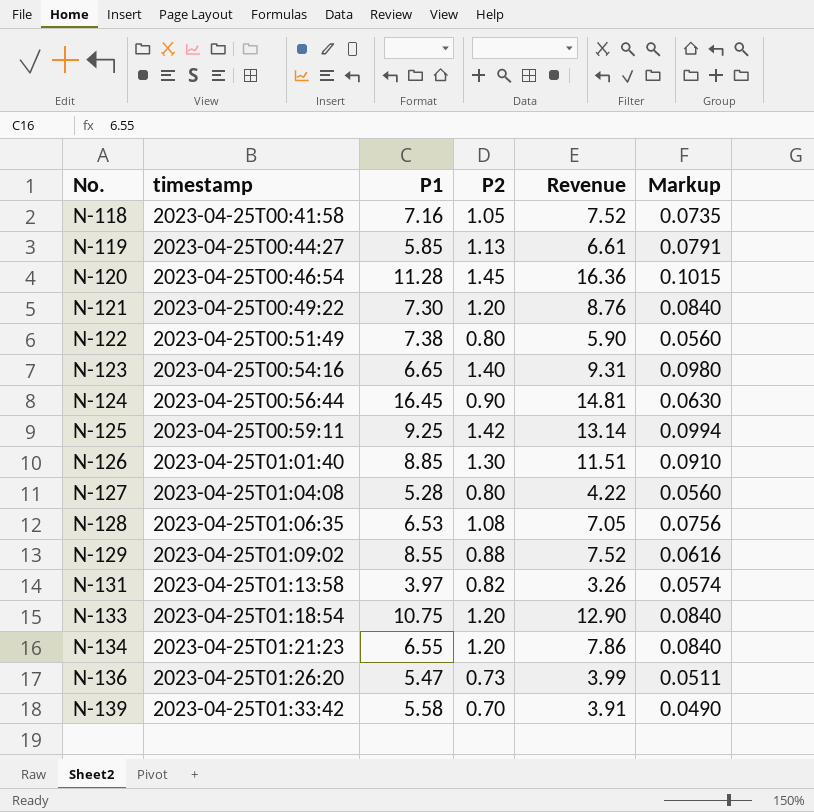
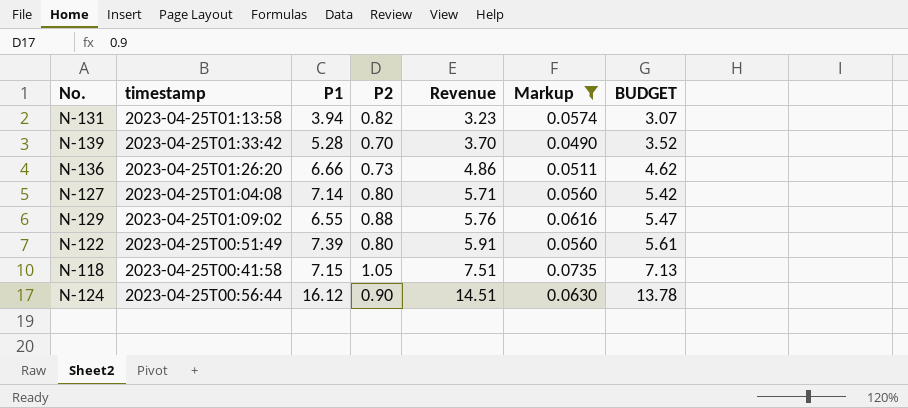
filter: none -> Markup <= 0.0735
row order: No. ascending -> Revenue ascending
column BUDGET | formula: none -> [Revenue] * 0.95
N-131 | P1: 3.97 -> 3.94
N-131 | Revenue: 3.26 -> 3.23
N-139 | P1: 5.58 -> 5.28
N-139 | Revenue: 3.91 -> 3.70
N-136 | P1: 5.47 -> 6.66
N-136 | Revenue: 3.99 -> 4.86
N-127 | P1: 5.28 -> 7.14
N-127 | Revenue: 4.22 -> 5.71
N-129 | P1: 8.55 -> 6.55
N-129 | Revenue: 7.52 -> 5.76
N-122 | P1: 7.38 -> 7.39
N-122 | Revenue: 5.90 -> 5.91
N-118 | P1: 7.16 -> 7.15
N-118 | Revenue: 7.52 -> 7.51
N-124 | P1: 16.45 -> 16.12
N-124 | Revenue: 14.81 -> 14.51

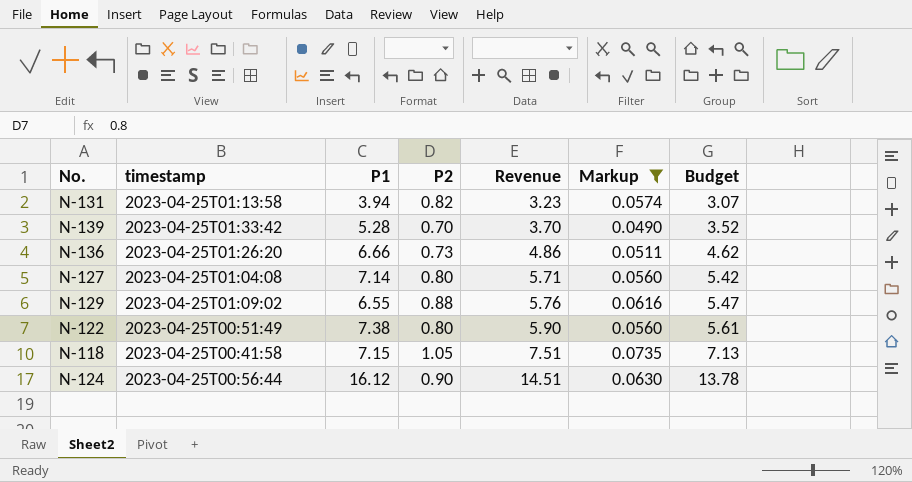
column name: BUDGET -> Budget
N-122 | P1: 7.39 -> 7.38
N-122 | Revenue: 5.91 -> 5.90

